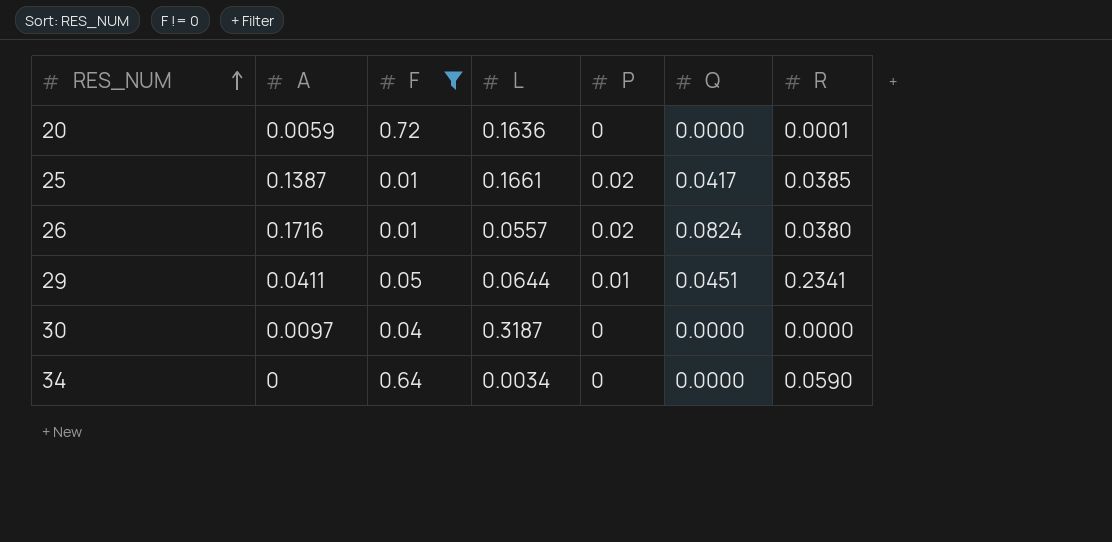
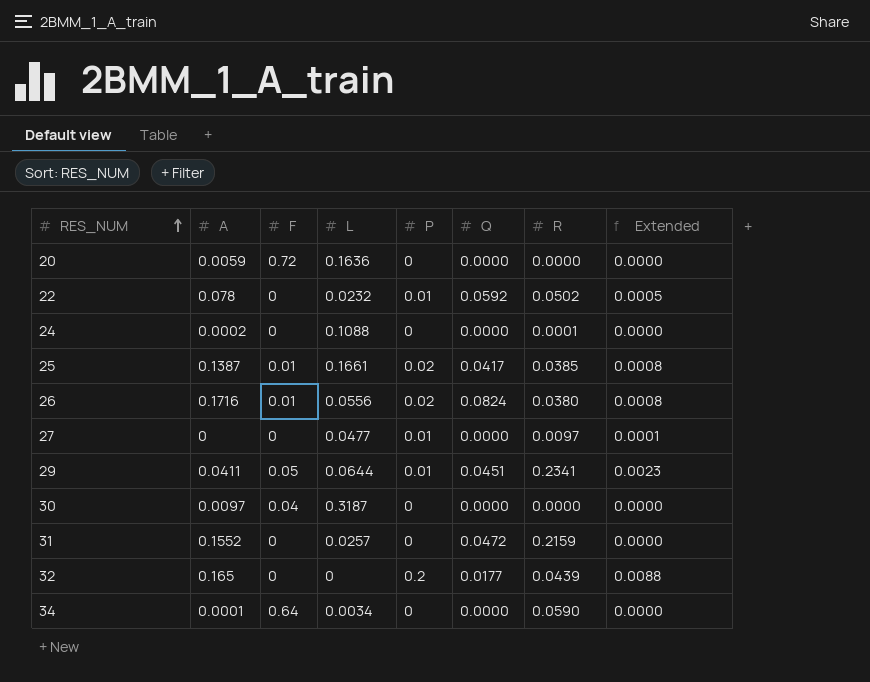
filter: F != 0 -> none
column Extended | formula: none -> [P] * [R]
20 | R: 0.0001 -> 0.0000
26 | L: 0.0557 -> 0.0556
34 | A: 0 -> 0.0001

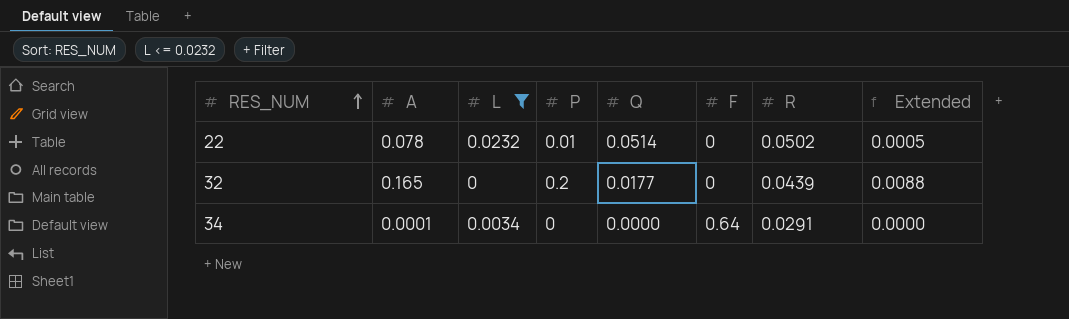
filter: none -> L <= 0.0232
column F | position: 3 -> 6
22 | Q: 0.0592 -> 0.0514
34 | R: 0.0590 -> 0.0291

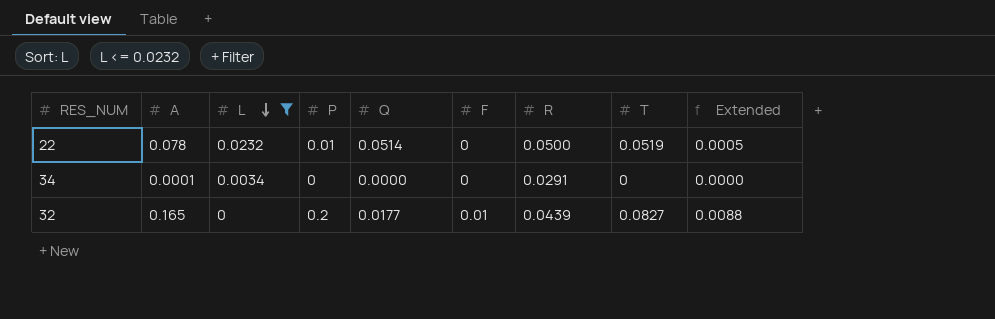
row order: RES_NUM ascending -> L descending
column T | position: none -> 8
22 | R: 0.0502 -> 0.0500
34 | F: 0.64 -> 0
32 | F: 0 -> 0.01

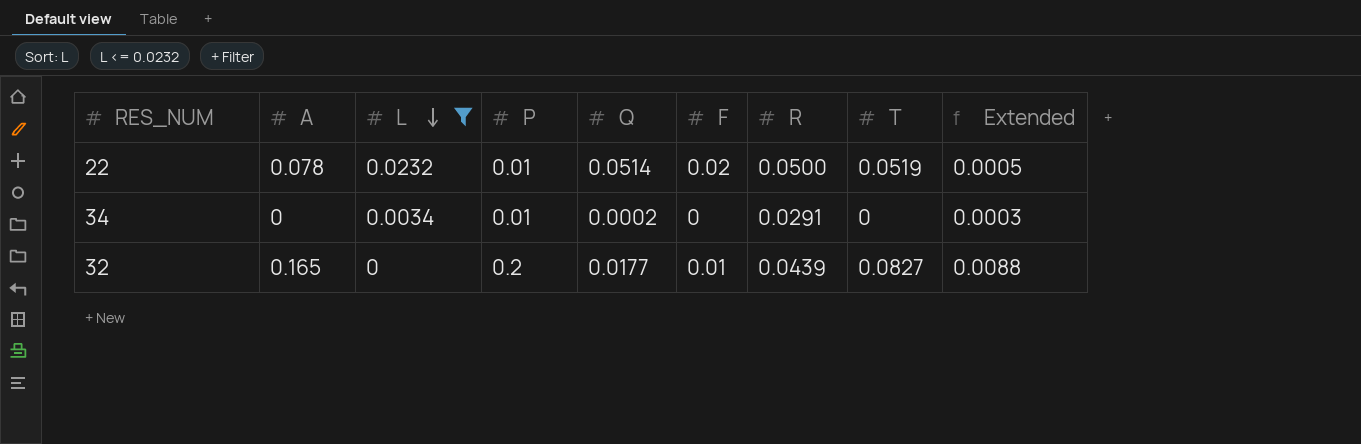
22 | F: 0 -> 0.02
34 | A: 0.0001 -> 0
34 | P: 0 -> 0.01
34 | Q: 0.0000 -> 0.0002
34 | Extended: 0.0000 -> 0.0003

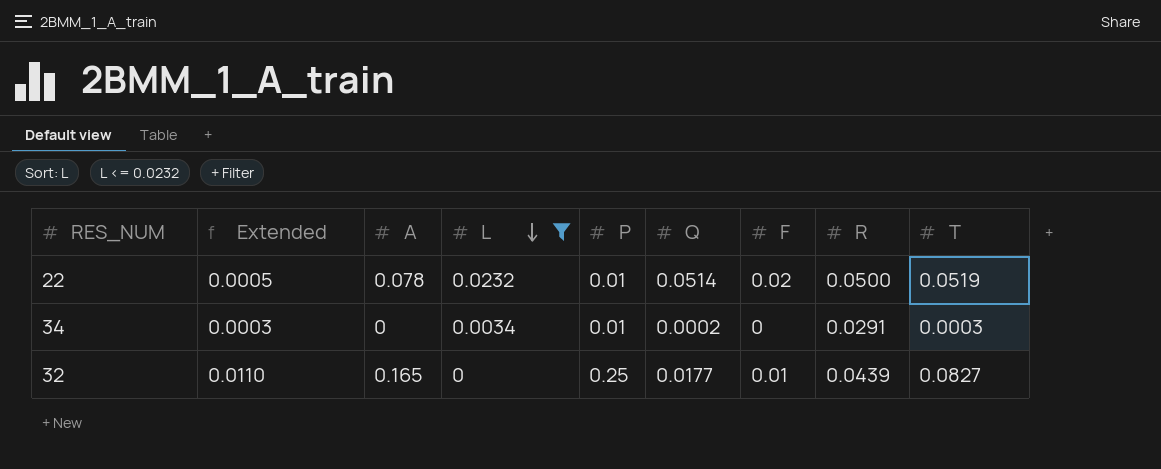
column Extended | position: 9 -> 2
34 | T: 0 -> 0.0003
32 | Extended: 0.0088 -> 0.0110
32 | P: 0.2 -> 0.25

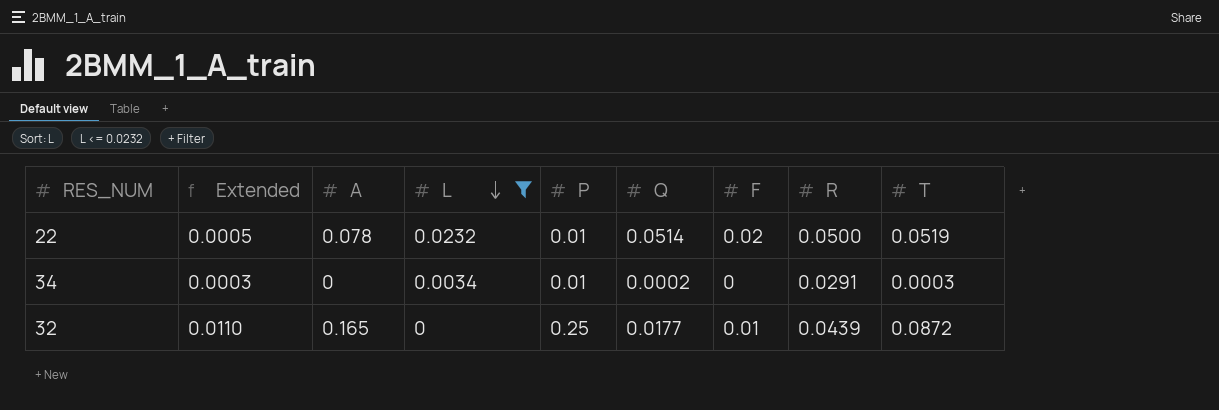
32 | T: 0.0827 -> 0.0872

